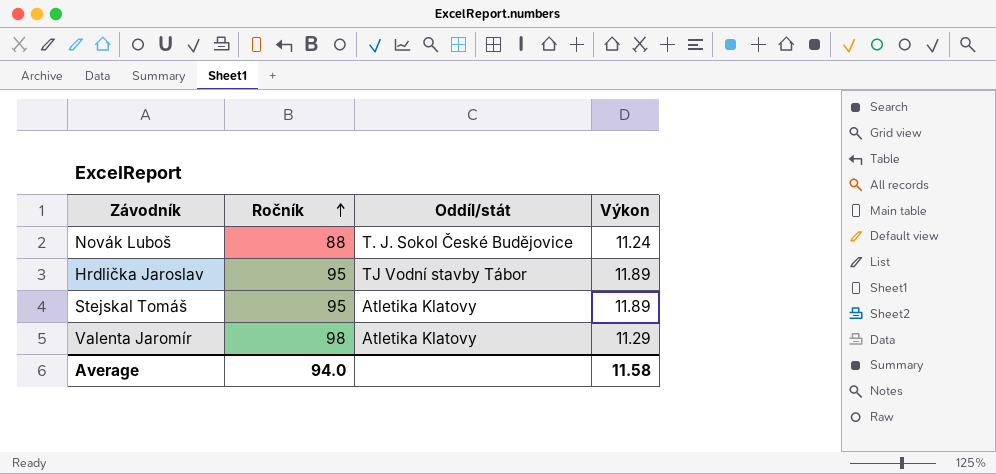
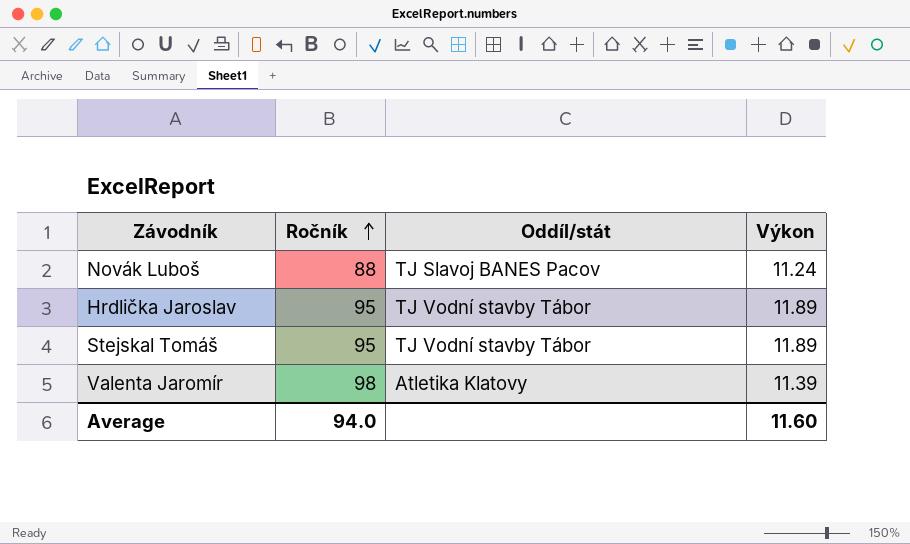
Novák Luboš | Oddíl/stát: T. J. Sokol České Budějovice -> TJ Slavoj BANES Pacov
Stejskal Tomáš | Oddíl/stát: Atletika Klatovy -> TJ Vodní stavby Tábor
Valenta Jaromír | Výkon: 11.29 -> 11.39
Average | Výkon: 11.58 -> 11.60

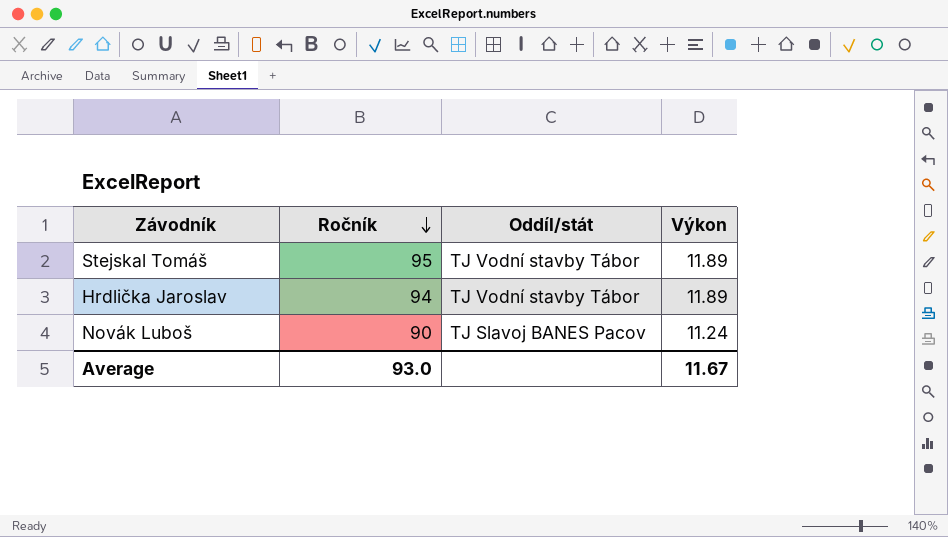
row order: Ročník ascending -> Ročník descending
row Valenta Jaromír: 98 | Atletika Klatovy | 11.39 -> none
Hrdlička Jaroslav | Ročník: 95 -> 94
Novák Luboš | Ročník: 88 -> 90
Average | Ročník: 94.0 -> 93.0
Average | Výkon: 11.60 -> 11.67

